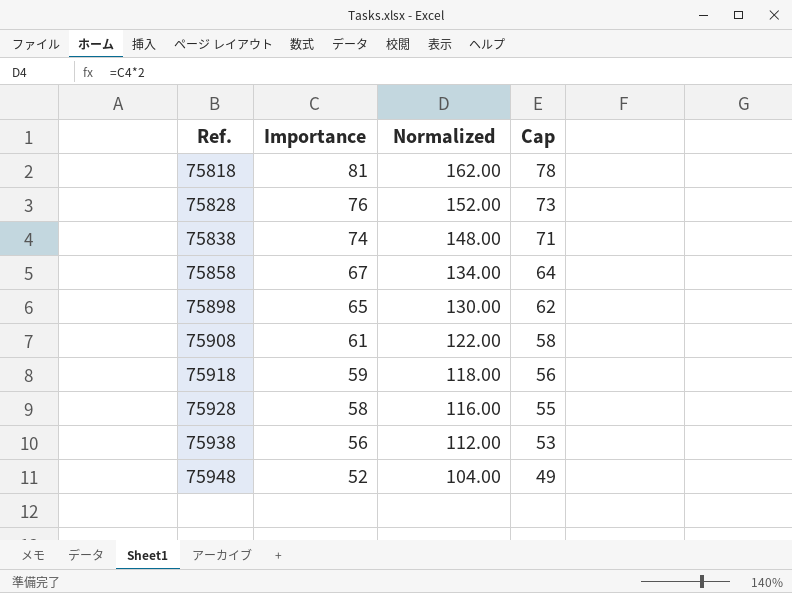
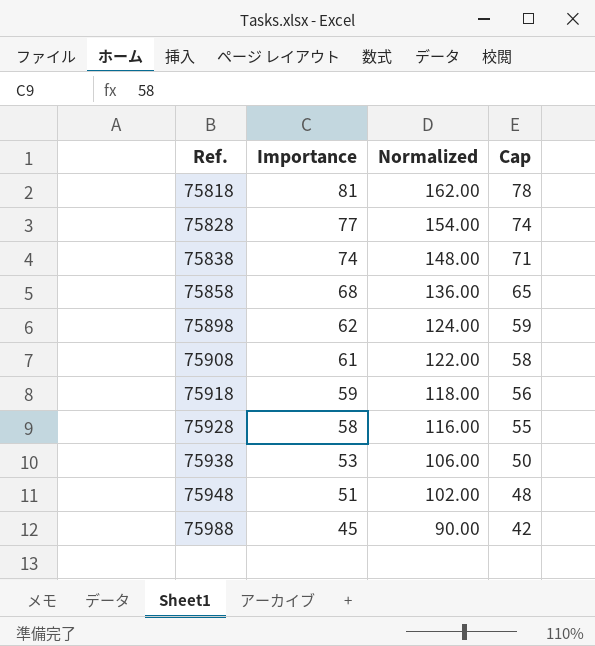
75828 | Importance: 76 -> 77
75828 | Normalized: 152.00 -> 154.00
75828 | Cap: 73 -> 74
75858 | Importance: 67 -> 68
75858 | Normalized: 134.00 -> 136.00
75858 | Cap: 64 -> 65
75898 | Importance: 65 -> 62
75898 | Normalized: 130.00 -> 124.00
75898 | Cap: 62 -> 59
75938 | Importance: 56 -> 53
75938 | Normalized: 112.00 -> 106.00
75938 | Cap: 53 -> 50
75948 | Importance: 52 -> 51
75948 | Normalized: 104.00 -> 102.00
75948 | Cap: 49 -> 48
row 75988: none -> 45 | 90.00 | 42

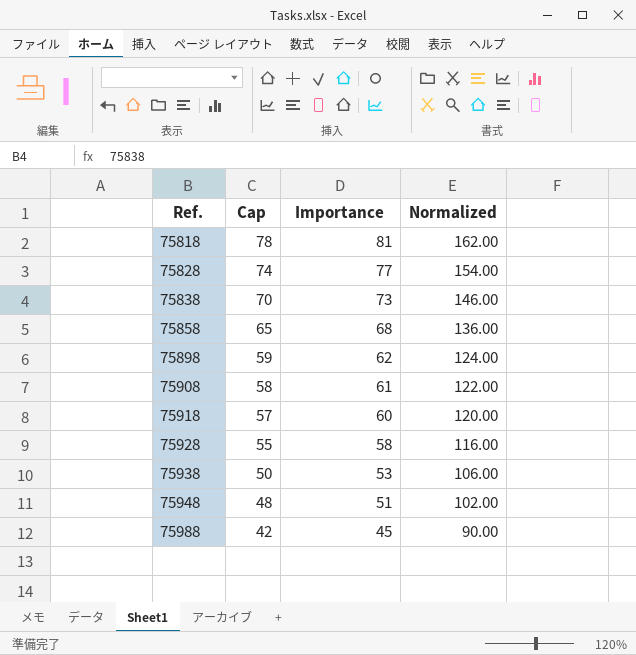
column Cap | position: 4 -> 2
75838 | Cap: 71 -> 70
75838 | Importance: 74 -> 73
75838 | Normalized: 148.00 -> 146.00
75918 | Cap: 56 -> 57
75918 | Importance: 59 -> 60
75918 | Normalized: 118.00 -> 120.00

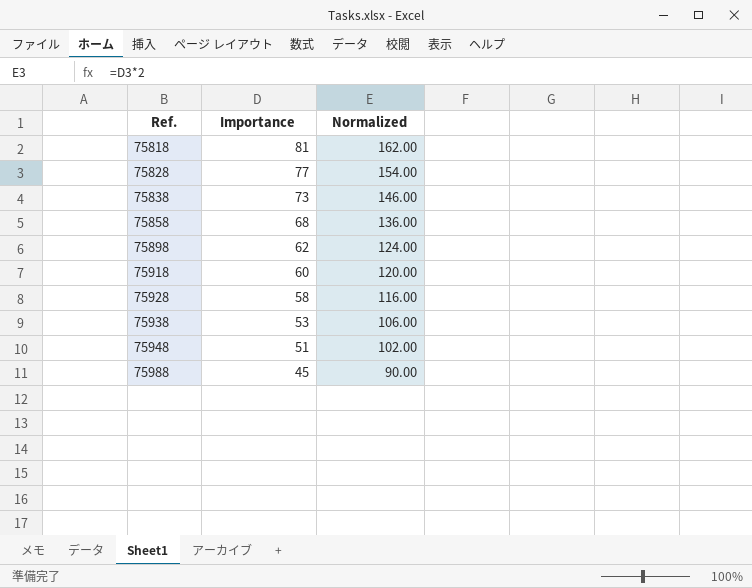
column Cap | formula: [Importance] - 3 -> none
row 75908: 58 | 61 | 122.00 -> none

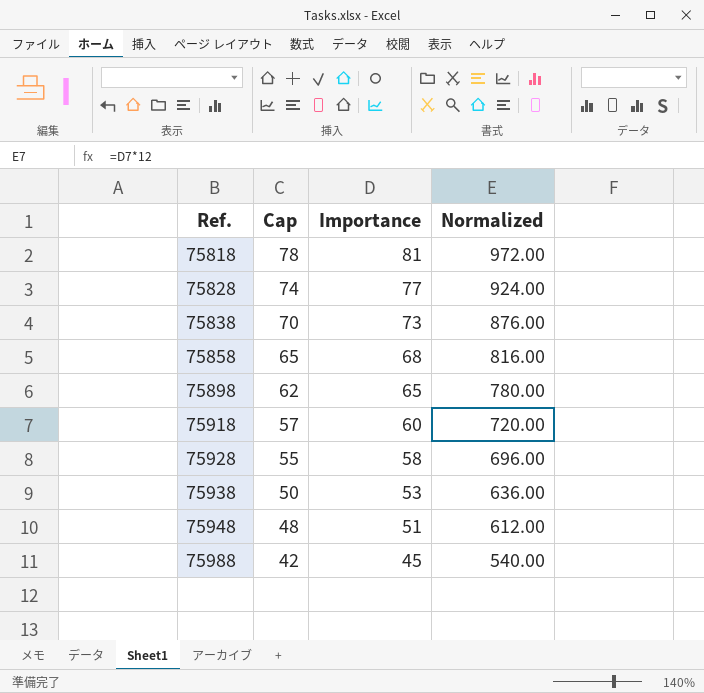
column Cap | formula: none -> [Importance] - 3
column Normalized | formula: [Importance] * 2 -> [Importance] * 12
75898 | Importance: 62 -> 65

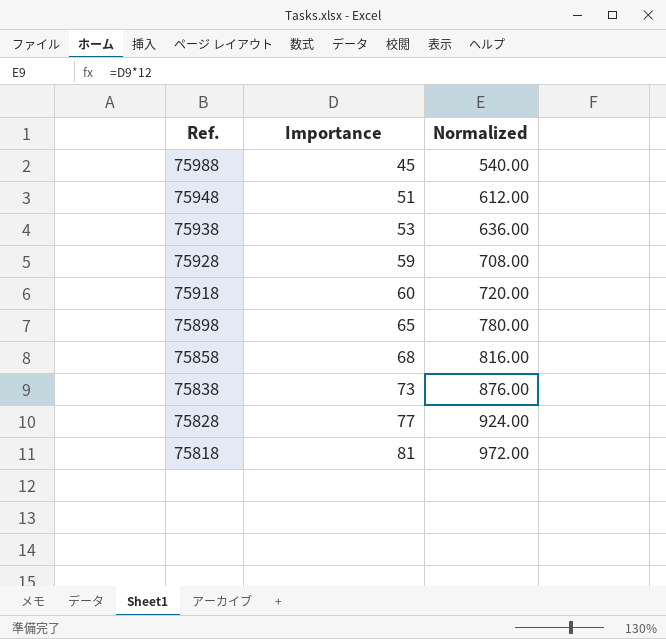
row order: Ref. ascending -> Ref. descending
column Cap | formula: [Importance] - 3 -> none
75928 | Importance: 58 -> 59
75928 | Normalized: 696.00 -> 708.00

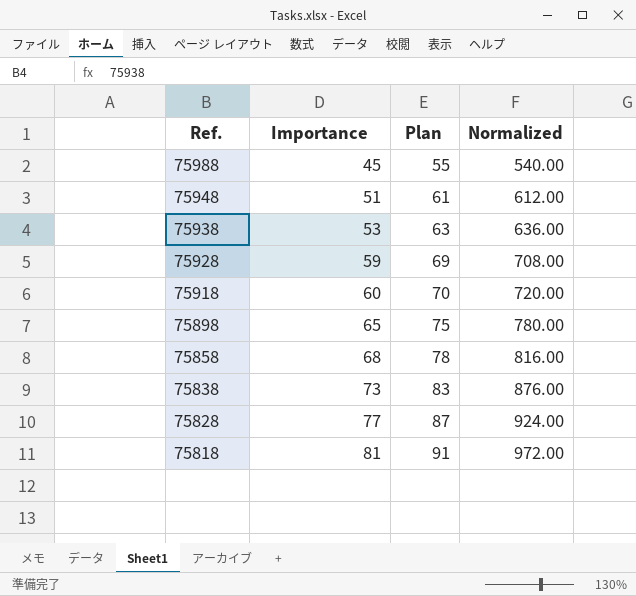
column Plan | formula: none -> [Importance] + 10

